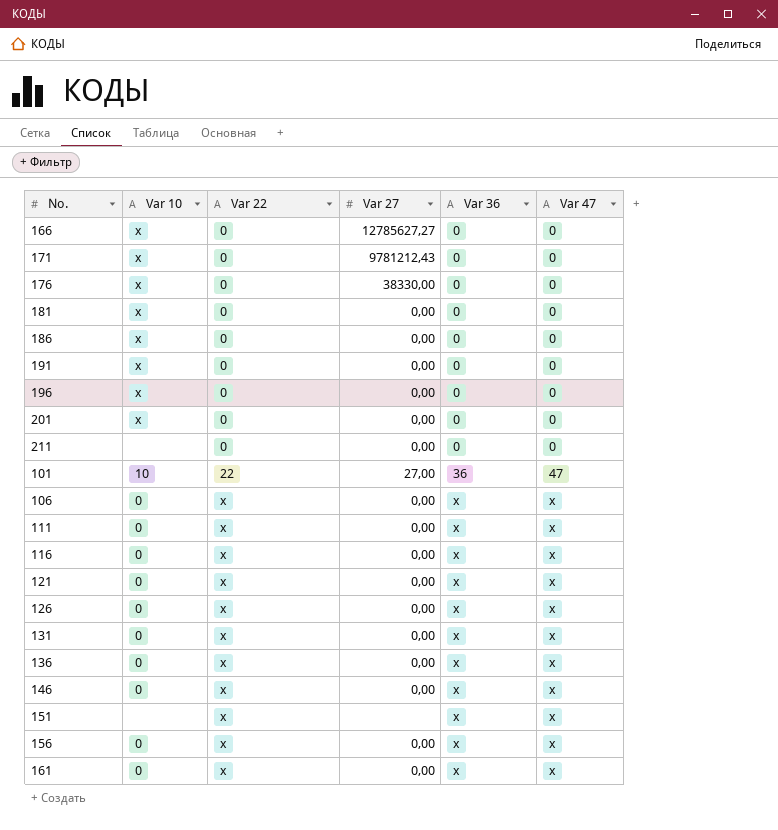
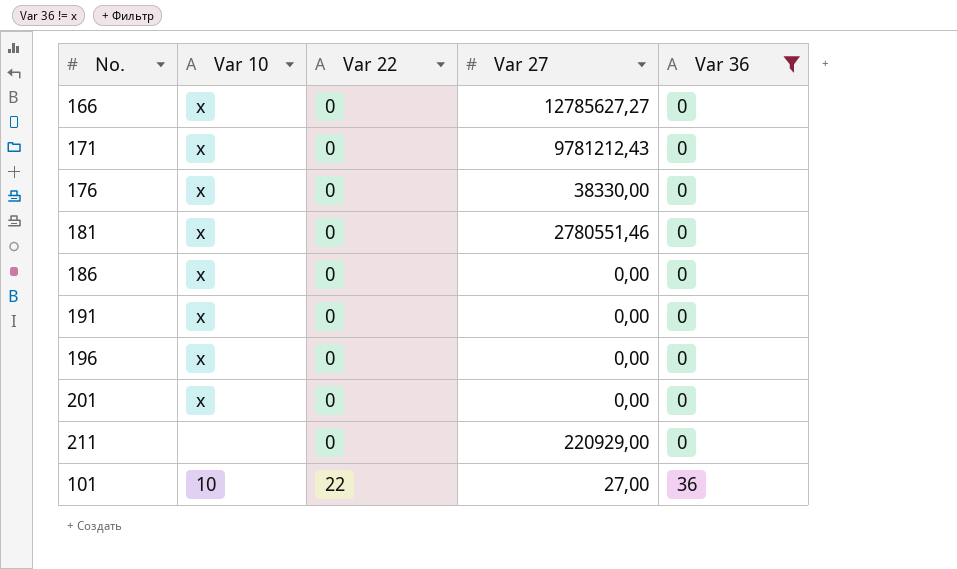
filter: none -> Var 36 != х
column Var 47 | position: 6 -> none
181 | Var 27: 0,00 -> 2780551,46
211 | Var 27: 0,00 -> 220929,00

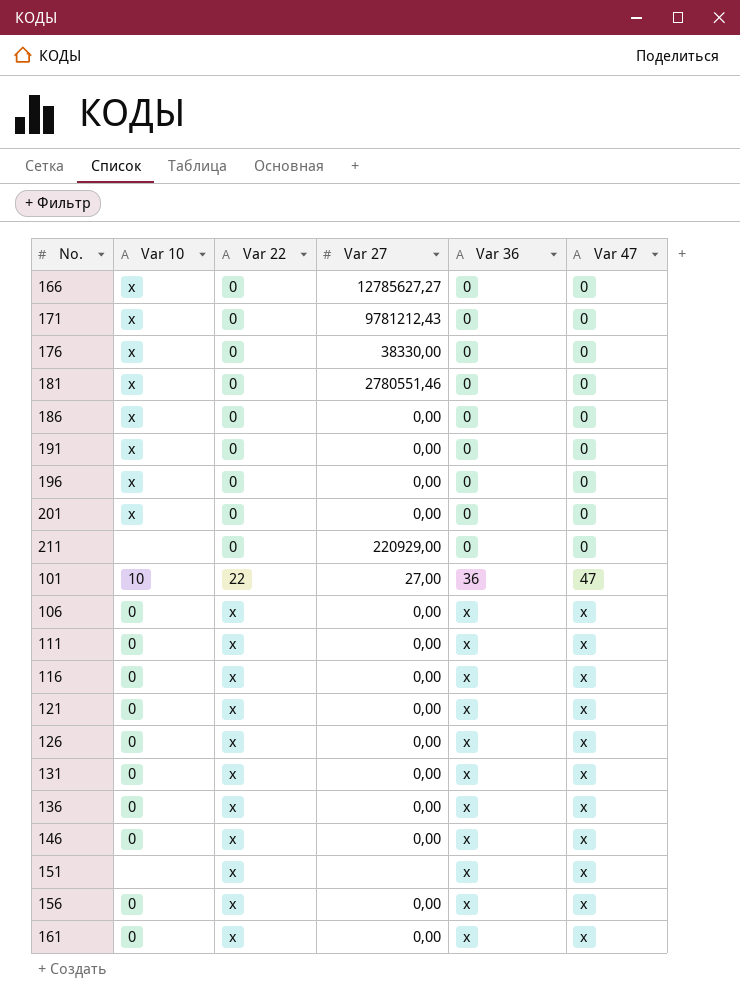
filter: Var 36 != х -> none
column Var 47 | position: none -> 6

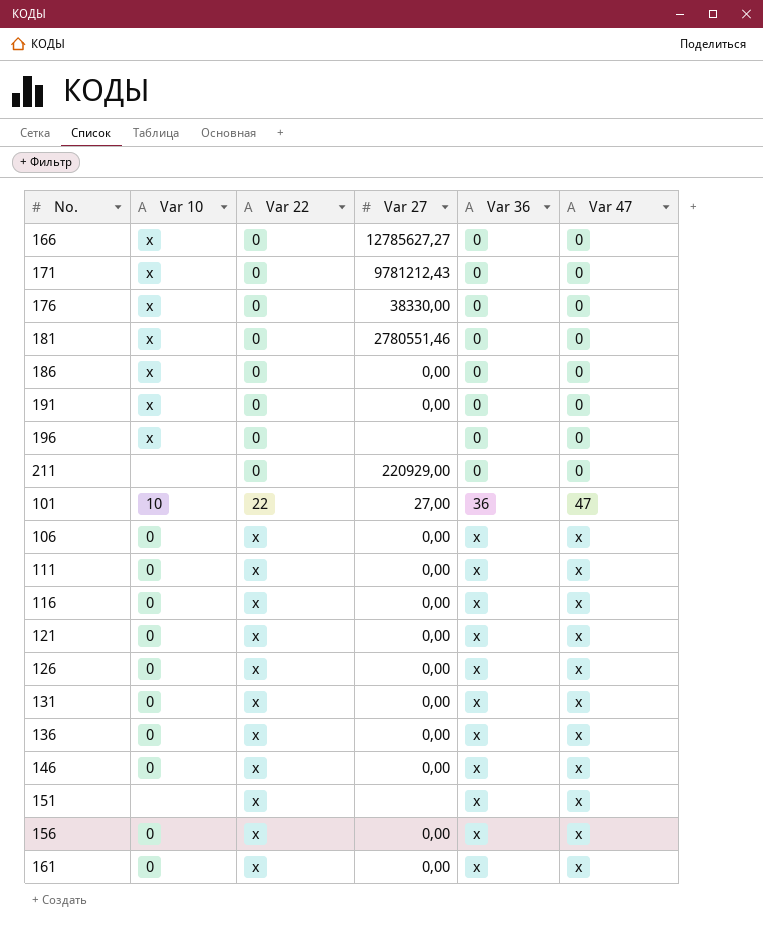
row 201: х | 0 | 0,00 | 0 | 0 -> none
196 | Var 27: 0,00 -> none

